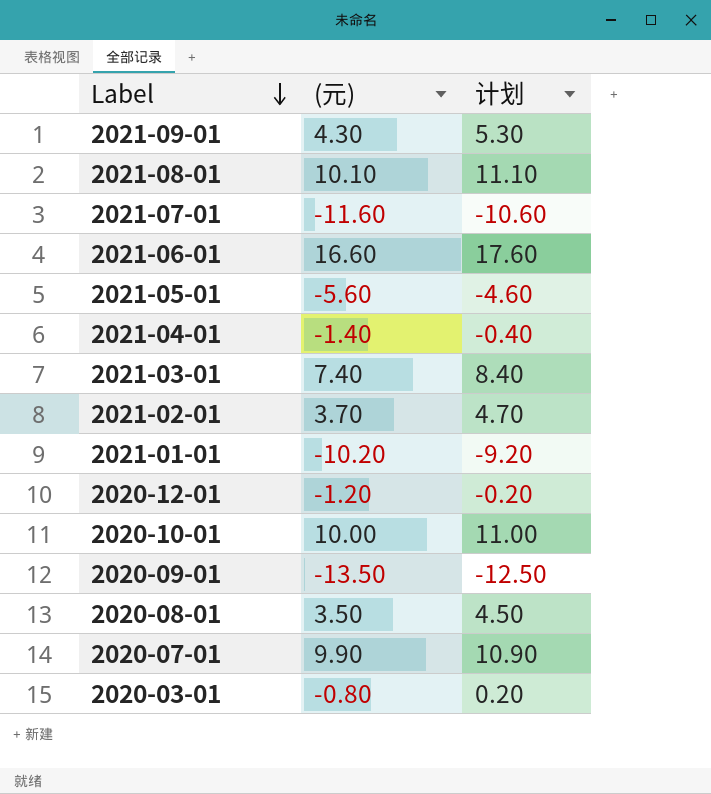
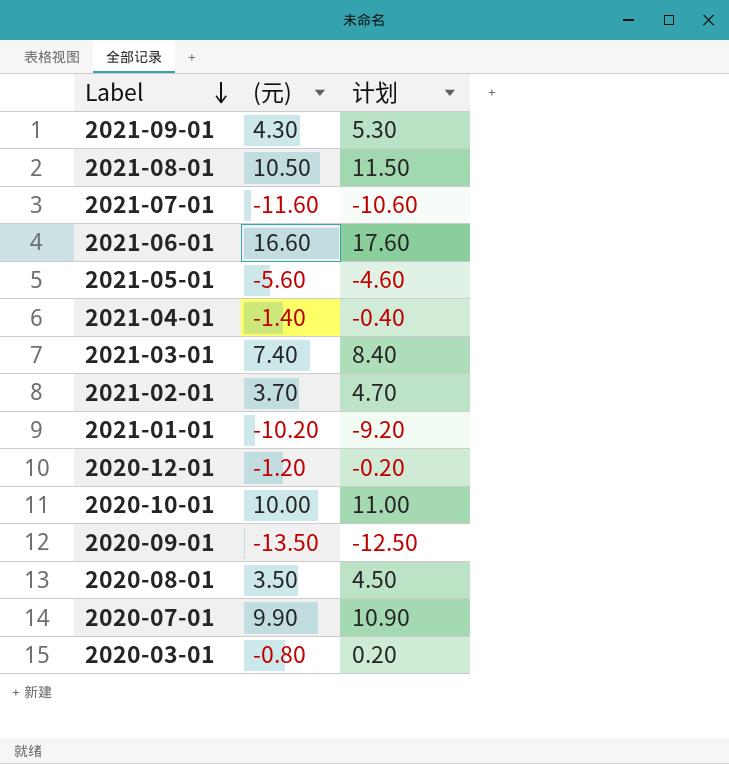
2021-08-01 | (元): 10.10 -> 10.50
2021-08-01 | 计划: 11.10 -> 11.50

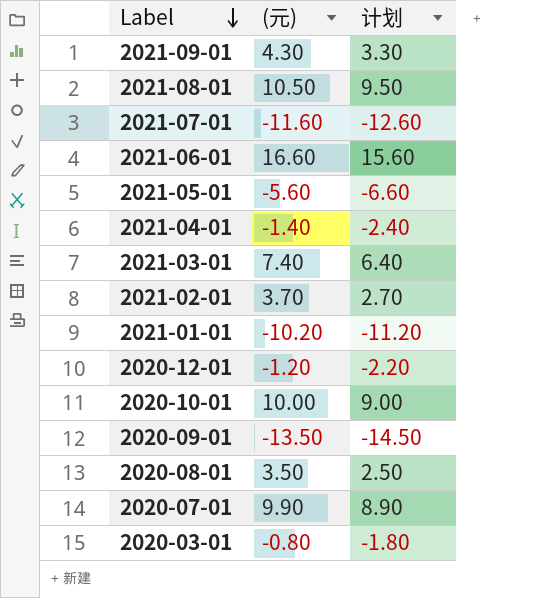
column 计划 | formula: [(元)] + 1 -> [(元)] - 1

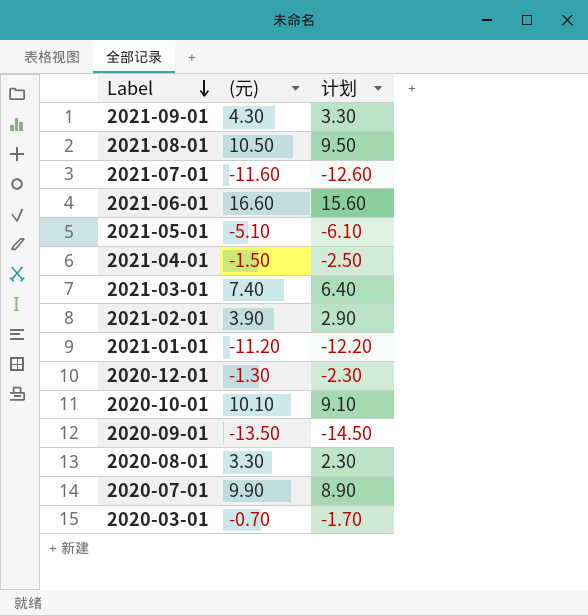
2021-05-01 | (元): -5.60 -> -5.10
2021-05-01 | 计划: -6.60 -> -6.10
2021-04-01 | (元): -1.40 -> -1.50
2021-04-01 | 计划: -2.40 -> -2.50
2021-02-01 | (元): 3.70 -> 3.90
2021-02-01 | 计划: 2.70 -> 2.90
2021-01-01 | (元): -10.20 -> -11.20
2021-01-01 | 计划: -11.20 -> -12.20
2020-12-01 | (元): -1.20 -> -1.30
2020-12-01 | 计划: -2.20 -> -2.30
2020-10-01 | (元): 10.00 -> 10.10
2020-10-01 | 计划: 9.00 -> 9.10
2020-08-01 | (元): 3.50 -> 3.30
2020-08-01 | 计划: 2.50 -> 2.30
2020-03-01 | (元): -0.80 -> -0.70
2020-03-01 | 计划: -1.80 -> -1.70

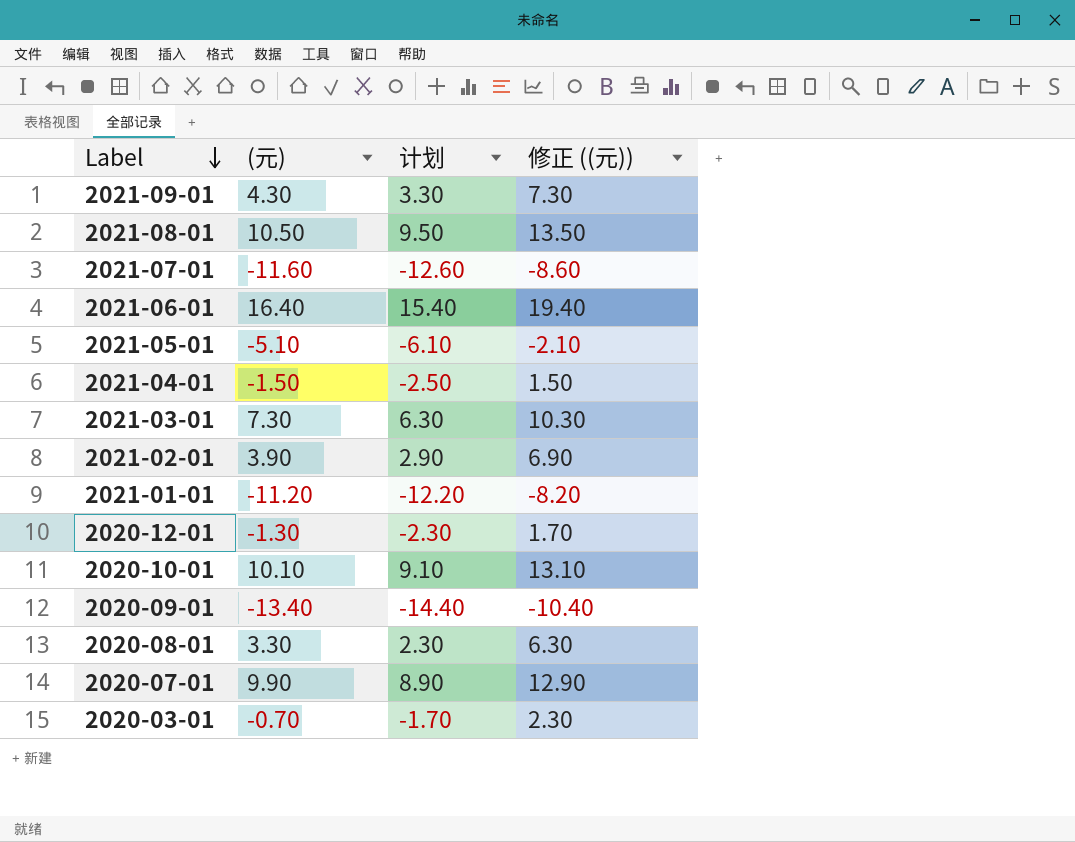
column 修正 ((元)) | formula: none -> [(元)] + 3
2021-06-01 | (元): 16.60 -> 16.40
2021-06-01 | 计划: 15.60 -> 15.40
2021-03-01 | (元): 7.40 -> 7.30
2021-03-01 | 计划: 6.40 -> 6.30
2020-09-01 | (元): -13.50 -> -13.40
2020-09-01 | 计划: -14.50 -> -14.40

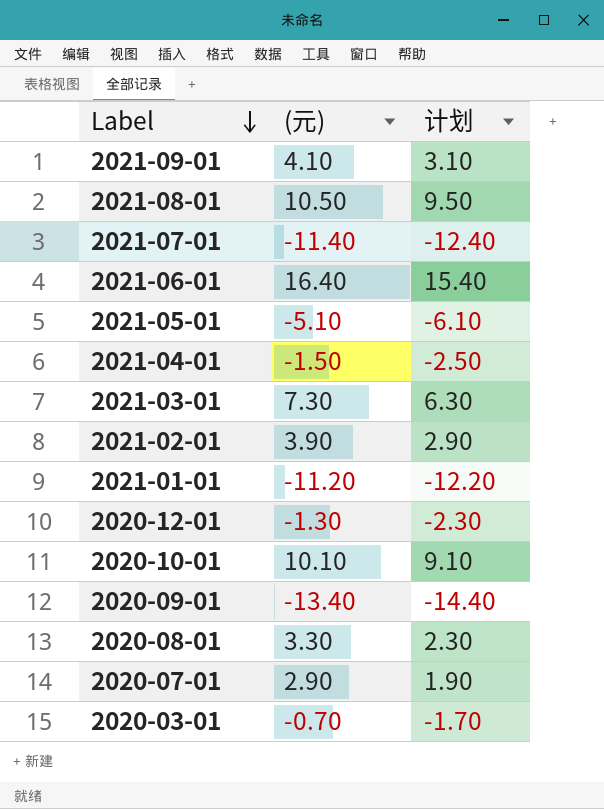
column 修正 ((元)) | formula: [(元)] + 3 -> none
2021-09-01 | (元): 4.30 -> 4.10
2021-09-01 | 计划: 3.30 -> 3.10
2021-07-01 | (元): -11.60 -> -11.40
2021-07-01 | 计划: -12.60 -> -12.40
2020-07-01 | (元): 9.90 -> 2.90
2020-07-01 | 计划: 8.90 -> 1.90

